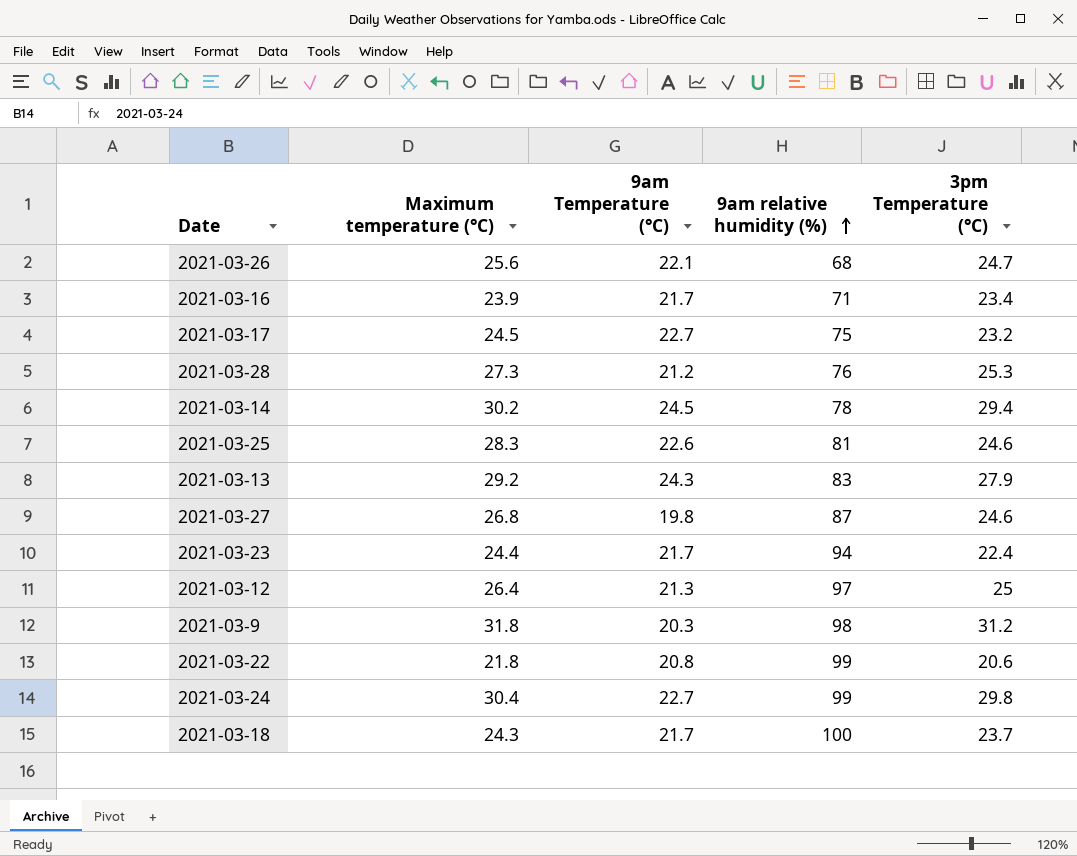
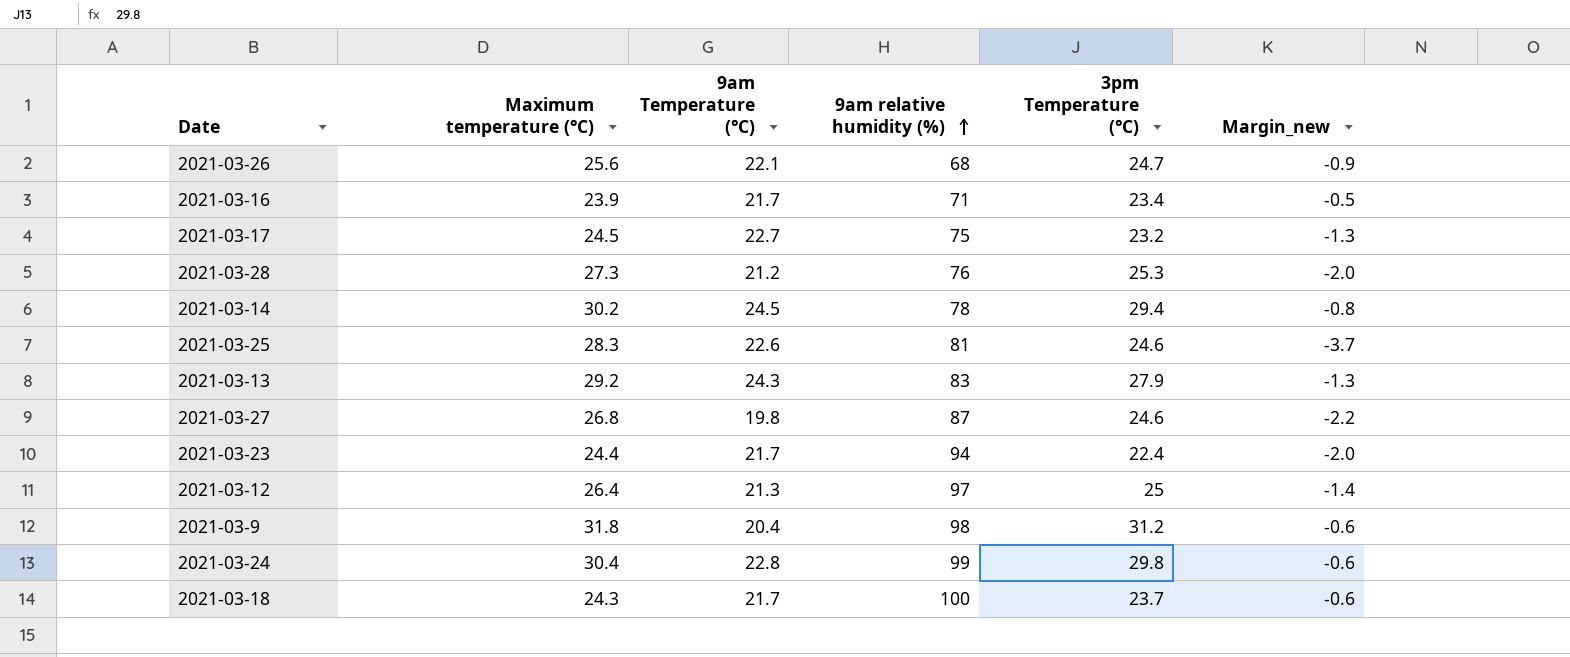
column Margin_new | formula: none -> [3pm Temperature (°C)] - [Maximum temperature (°C)]
row 2021-03-22: 21.8 | 20.8 | 99 | 20.6 -> none
2021-03-9 | 9am Temperature (°C): 20.3 -> 20.4
2021-03-24 | 9am Temperature (°C): 22.7 -> 22.8

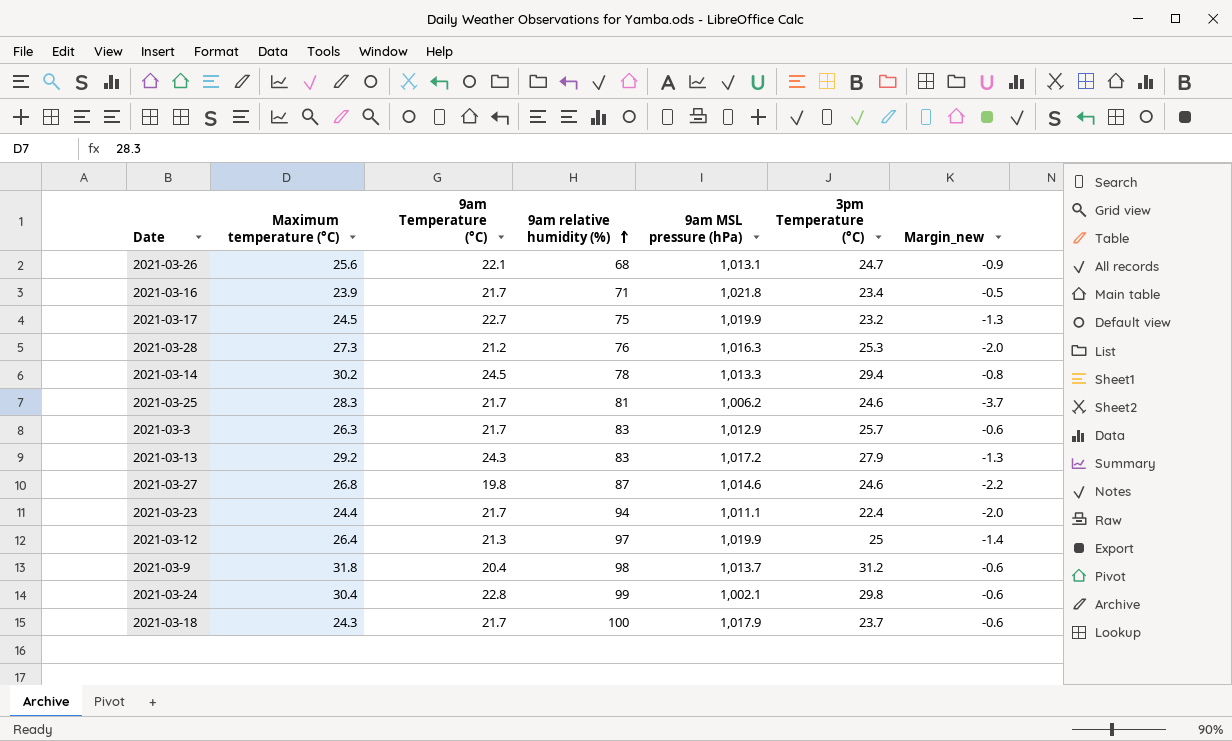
column 9am MSL pressure (hPa) | position: none -> 5
2021-03-25 | 9am Temperature (°C): 22.6 -> 21.7
row 2021-03-3: none -> 26.3 | 21.7 | 83 | 1,012.9 | 25.7 | -0.6

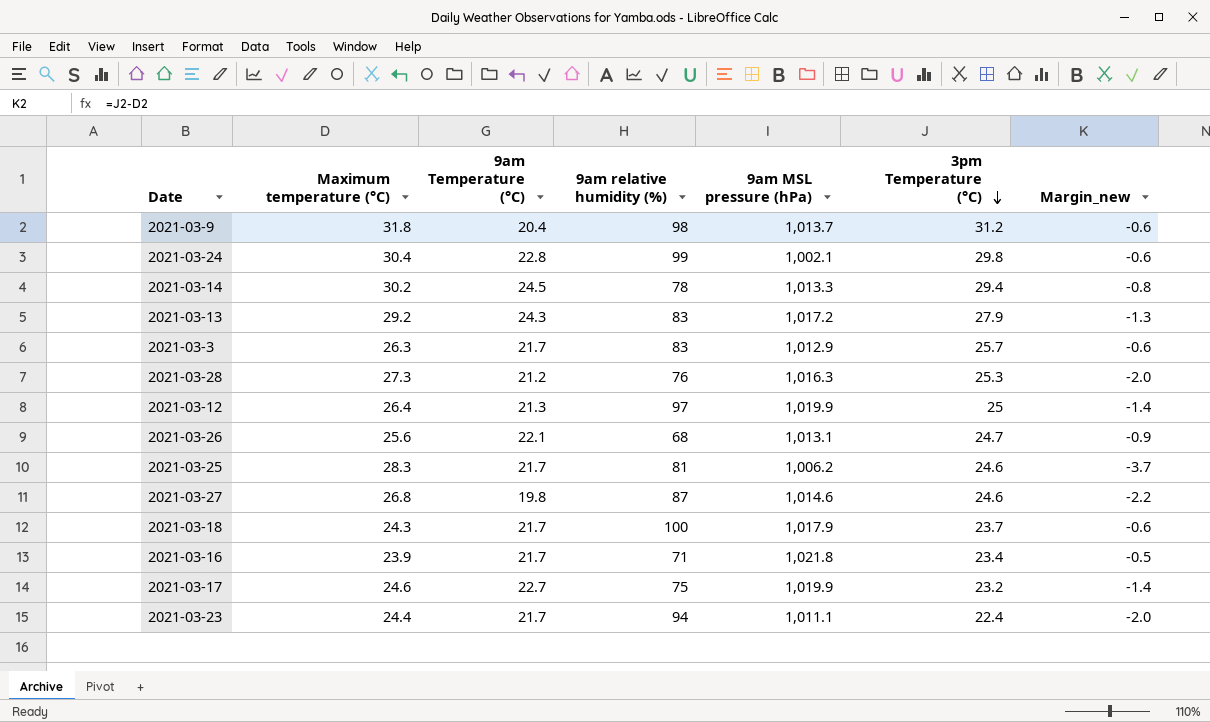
row order: 9am relative humidity (%) ascending -> 3pm Temperature (°C) descending
2021-03-17 | Maximum temperature (°C): 24.5 -> 24.6
2021-03-17 | Margin_new: -1.3 -> -1.4

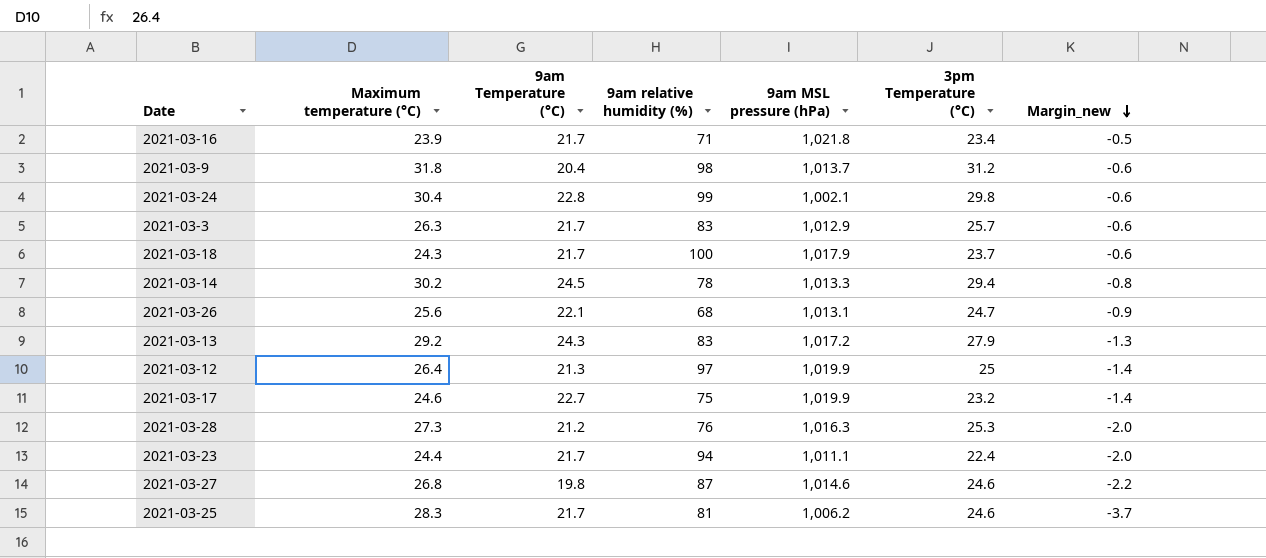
row order: 3pm Temperature (°C) descending -> Margin_new descending

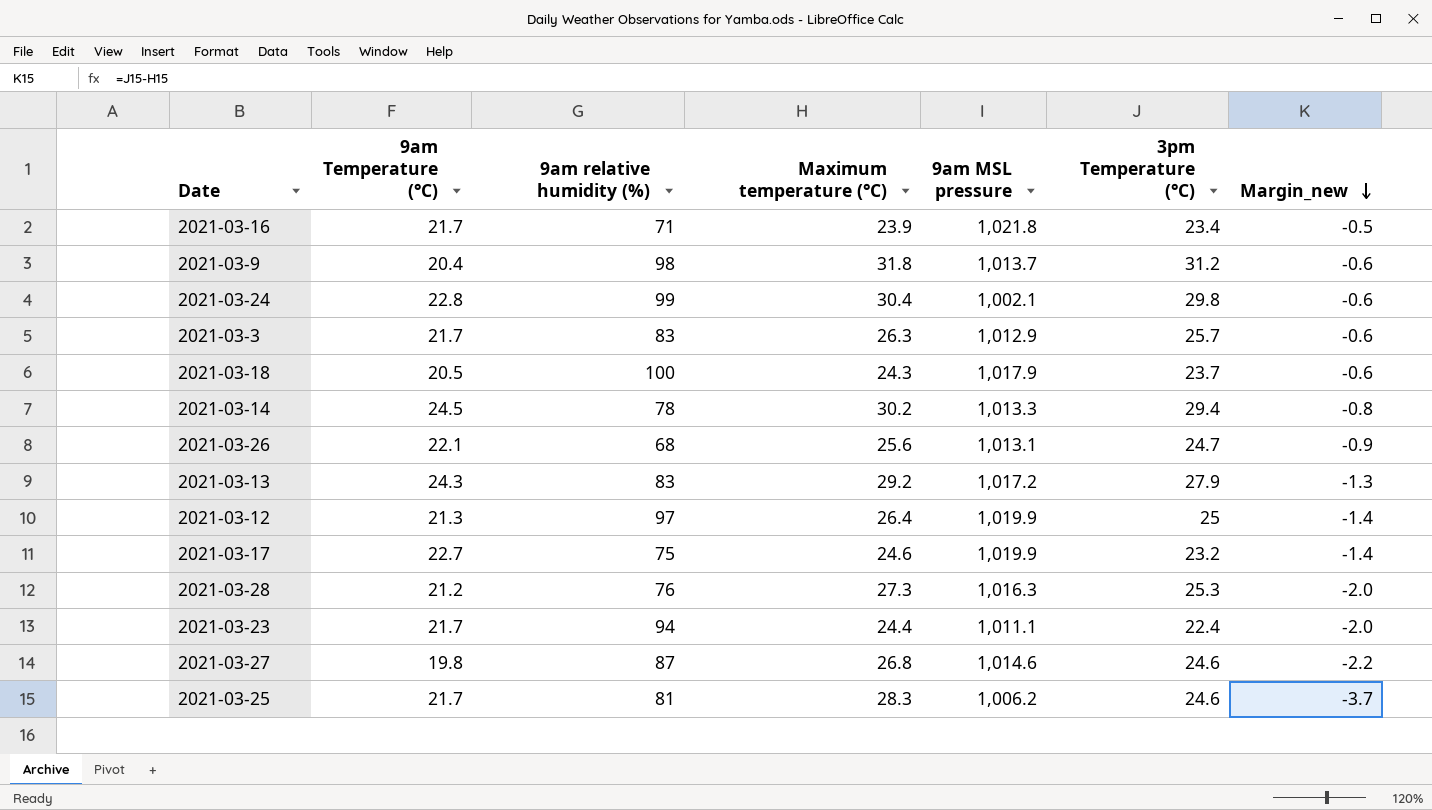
column Maximum temperature (°C) | position: 2 -> 4
column name: 9am MSL pressure (hPa) -> 9am MSL pressure
2021-03-18 | 9am Temperature (°C): 21.7 -> 20.5

